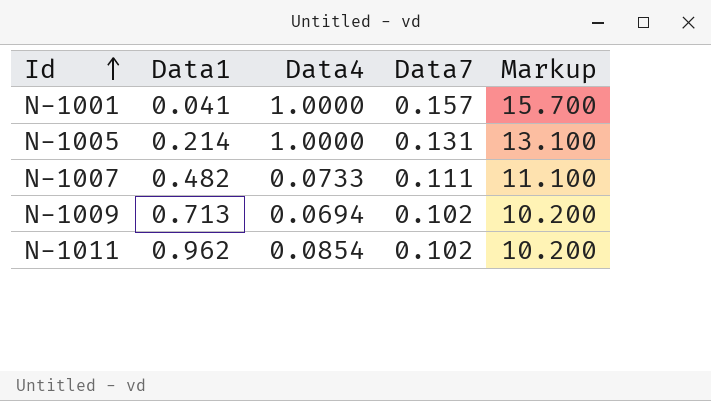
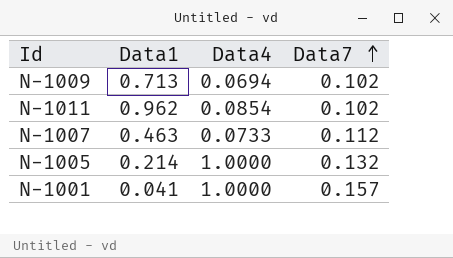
row order: Id ascending -> Data7 ascending
column Markup | formula: [Data7] * 100 -> none
N-1007 | Data1: 0.482 -> 0.463
N-1007 | Data7: 0.111 -> 0.112
N-1005 | Data7: 0.131 -> 0.132

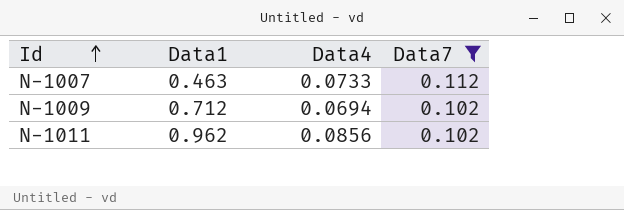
filter: none -> Data7 <= 0.112
row order: Data7 ascending -> Id ascending
N-1009 | Data1: 0.713 -> 0.712
N-1011 | Data4: 0.0854 -> 0.0856

